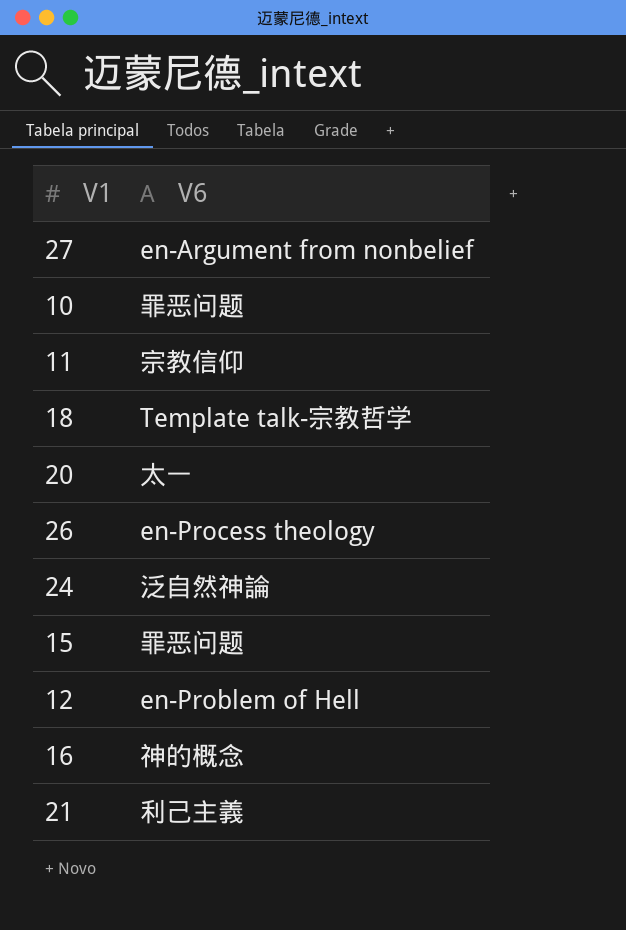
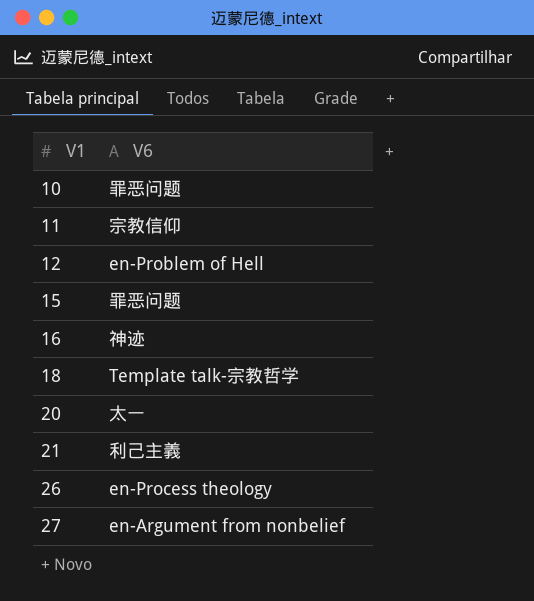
row order: none -> V1 ascending
row 24: 泛自然神論 -> none
16 | V6: 神的概念 -> 神迹

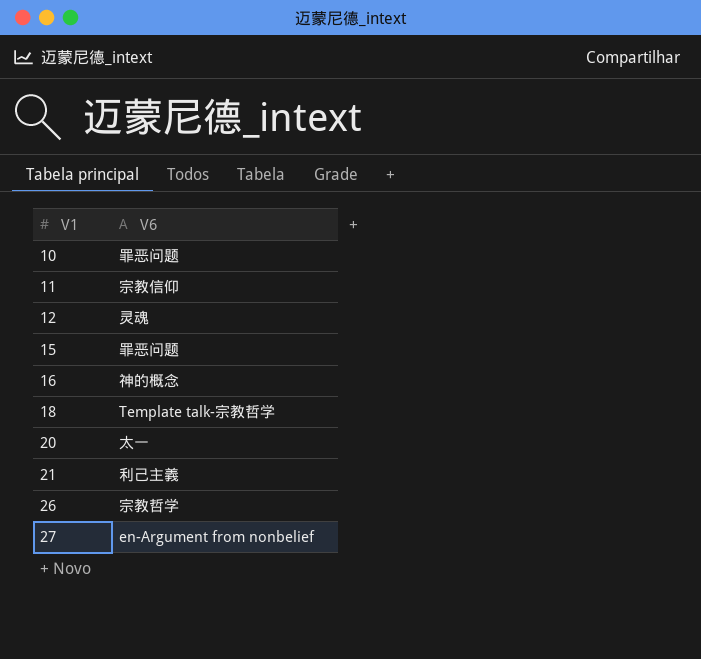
12 | V6: en-Problem of Hell -> 灵魂
16 | V6: 神迹 -> 神的概念
26 | V6: en-Process theology -> 宗教哲学

